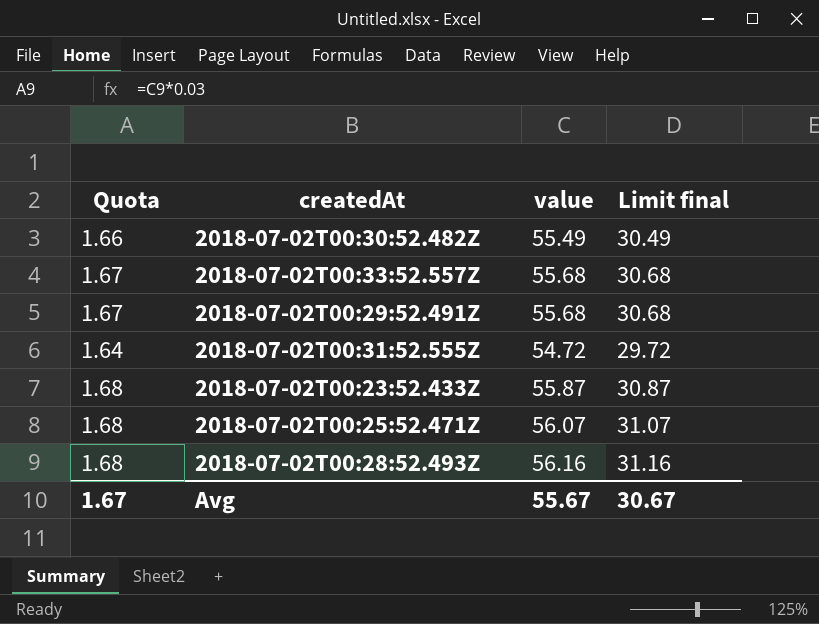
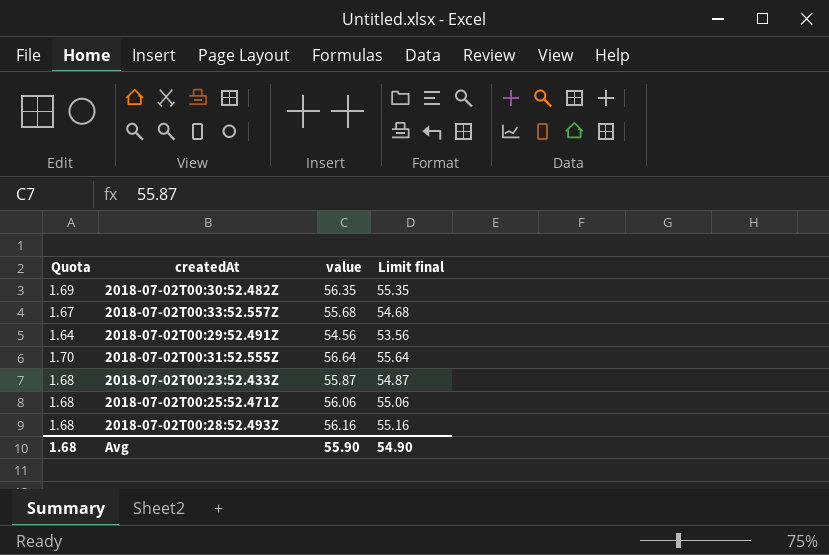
column Limit final | formula: [value] - 25 -> [value] - 1
2018-07-02T00:30:52.482Z | Quota: 1.66 -> 1.69
2018-07-02T00:30:52.482Z | value: 55.49 -> 56.35
2018-07-02T00:29:52.491Z | Quota: 1.67 -> 1.64
2018-07-02T00:29:52.491Z | value: 55.68 -> 54.56
2018-07-02T00:31:52.555Z | Quota: 1.64 -> 1.70
2018-07-02T00:31:52.555Z | value: 54.72 -> 56.64
2018-07-02T00:25:52.471Z | value: 56.07 -> 56.06
Avg | Quota: 1.67 -> 1.68
Avg | value: 55.67 -> 55.90
Avg | Limit final: 30.67 -> 54.90

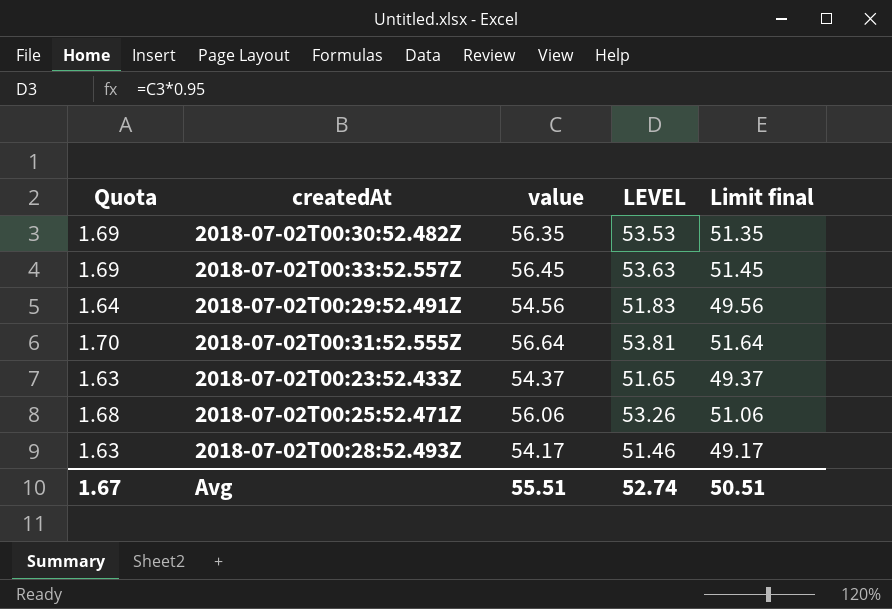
column LEVEL | formula: none -> [value] * 0.95
column Limit final | formula: [value] - 1 -> [value] - 5
2018-07-02T00:33:52.557Z | Quota: 1.67 -> 1.69
2018-07-02T00:33:52.557Z | value: 55.68 -> 56.45
2018-07-02T00:23:52.433Z | Quota: 1.68 -> 1.63
2018-07-02T00:23:52.433Z | value: 55.87 -> 54.37
2018-07-02T00:28:52.493Z | Quota: 1.68 -> 1.63
2018-07-02T00:28:52.493Z | value: 56.16 -> 54.17
Avg | Quota: 1.68 -> 1.67
Avg | value: 55.90 -> 55.51
Avg | Limit final: 54.90 -> 50.51

